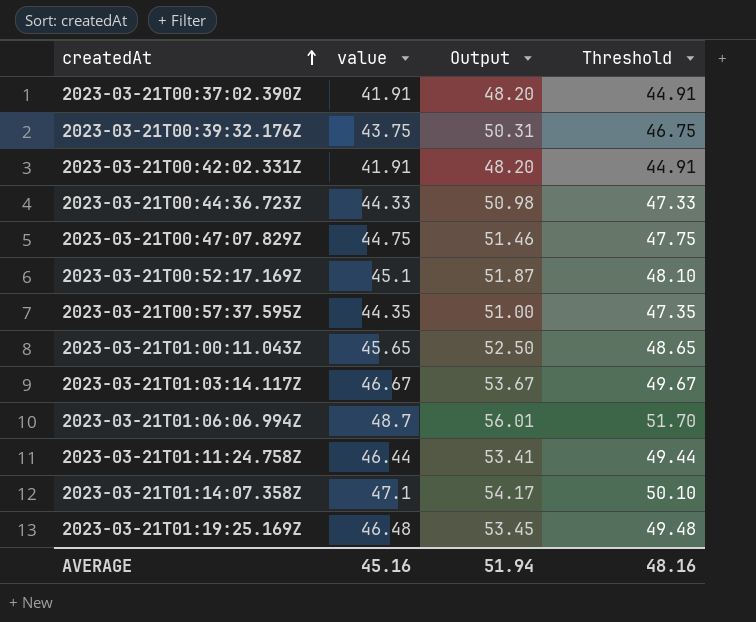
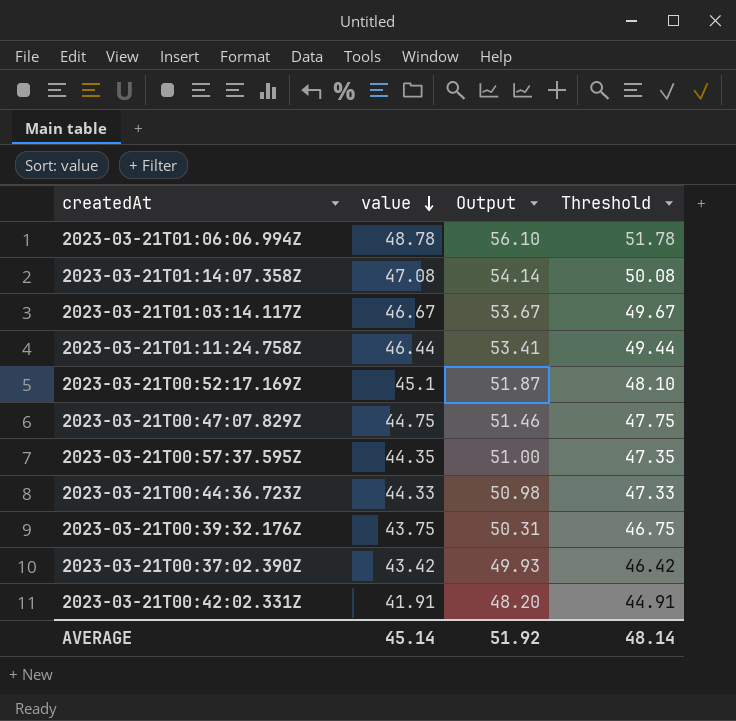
row order: createdAt ascending -> value descending
row 2023-03-21T01:00:11.043Z: 45.65 | 52.50 | 48.65 -> none
row 2023-03-21T01:19:25.169Z: 46.48 | 53.45 | 49.48 -> none
2023-03-21T01:06:06.994Z | value: 48.7 -> 48.78
2023-03-21T01:06:06.994Z | Output: 56.01 -> 56.10
2023-03-21T01:06:06.994Z | Threshold: 51.70 -> 51.78
2023-03-21T01:14:07.358Z | value: 47.1 -> 47.08
2023-03-21T01:14:07.358Z | Output: 54.17 -> 54.14
2023-03-21T01:14:07.358Z | Threshold: 50.10 -> 50.08
2023-03-21T00:37:02.390Z | value: 41.91 -> 43.42
2023-03-21T00:37:02.390Z | Output: 48.20 -> 49.93
2023-03-21T00:37:02.390Z | Threshold: 44.91 -> 46.42
AVERAGE | value: 45.16 -> 45.14
AVERAGE | Output: 51.94 -> 51.92
AVERAGE | Threshold: 48.16 -> 48.14

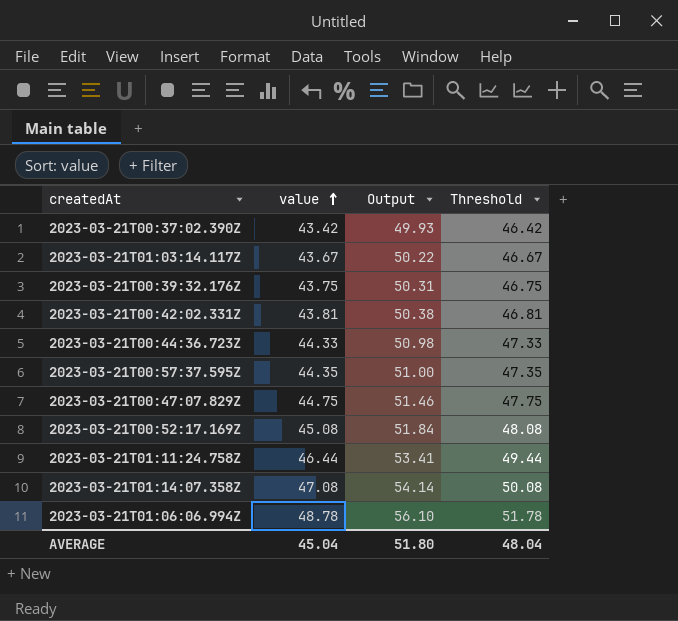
row order: value descending -> value ascending
2023-03-21T01:03:14.117Z | value: 46.67 -> 43.67
2023-03-21T01:03:14.117Z | Output: 53.67 -> 50.22
2023-03-21T01:03:14.117Z | Threshold: 49.67 -> 46.67
2023-03-21T00:42:02.331Z | value: 41.91 -> 43.81
2023-03-21T00:42:02.331Z | Output: 48.20 -> 50.38
2023-03-21T00:42:02.331Z | Threshold: 44.91 -> 46.81
2023-03-21T00:52:17.169Z | value: 45.1 -> 45.08
2023-03-21T00:52:17.169Z | Output: 51.87 -> 51.84
2023-03-21T00:52:17.169Z | Threshold: 48.10 -> 48.08
AVERAGE | value: 45.14 -> 45.04
AVERAGE | Output: 51.92 -> 51.80
AVERAGE | Threshold: 48.14 -> 48.04

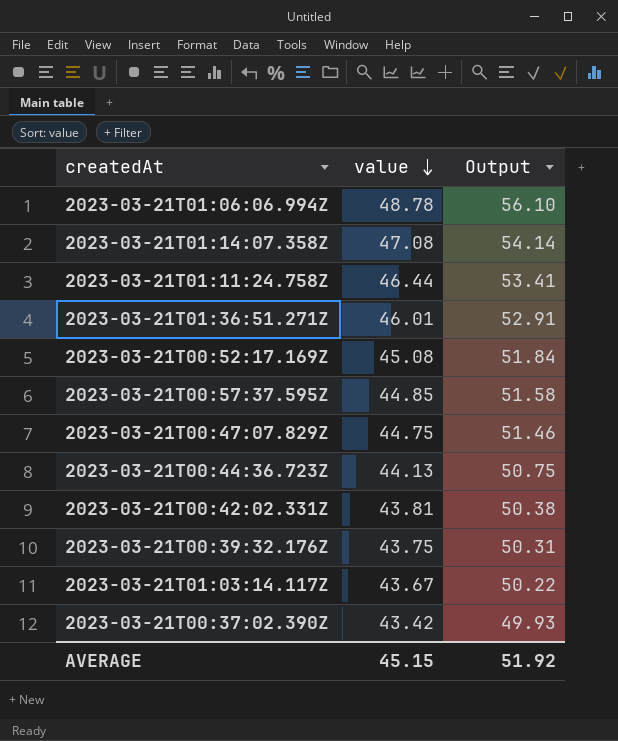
row order: value ascending -> value descending
column Threshold | formula: [value] + 3 -> none
row 2023-03-21T01:36:51.271Z: none -> 46.01 | 52.91
2023-03-21T00:57:37.595Z | value: 44.35 -> 44.85
2023-03-21T00:57:37.595Z | Output: 51.00 -> 51.58
2023-03-21T00:44:36.723Z | value: 44.33 -> 44.13
2023-03-21T00:44:36.723Z | Output: 50.98 -> 50.75
AVERAGE | value: 45.04 -> 45.15
AVERAGE | Output: 51.80 -> 51.92

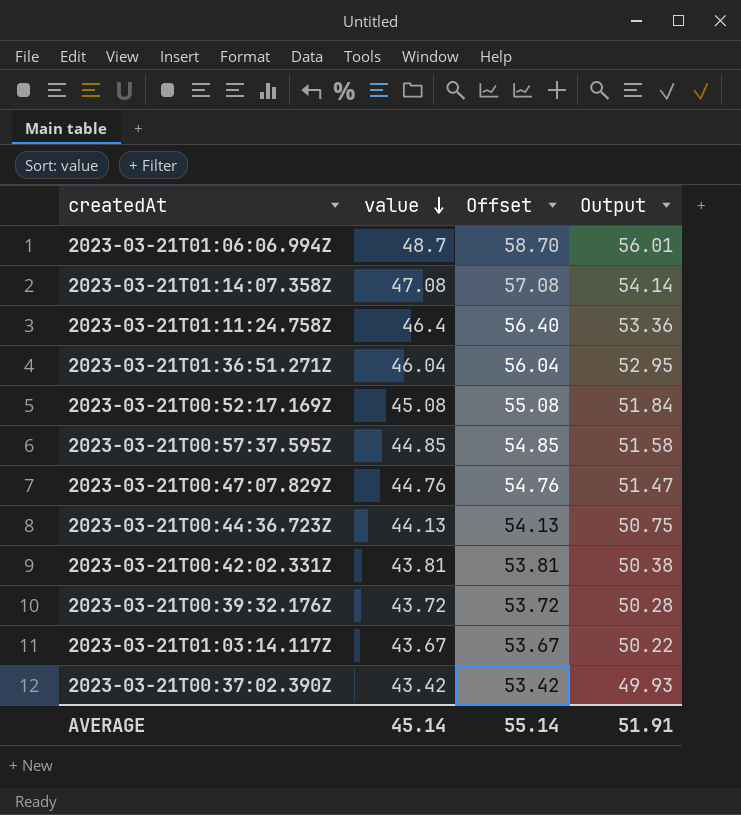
column Offset | formula: none -> [value] + 10
2023-03-21T01:06:06.994Z | value: 48.78 -> 48.7
2023-03-21T01:06:06.994Z | Output: 56.10 -> 56.01
2023-03-21T01:11:24.758Z | value: 46.44 -> 46.4
2023-03-21T01:11:24.758Z | Output: 53.41 -> 53.36
2023-03-21T01:36:51.271Z | value: 46.01 -> 46.04
2023-03-21T01:36:51.271Z | Output: 52.91 -> 52.95
2023-03-21T00:47:07.829Z | value: 44.75 -> 44.76
2023-03-21T00:47:07.829Z | Output: 51.46 -> 51.47
2023-03-21T00:39:32.176Z | value: 43.75 -> 43.72
2023-03-21T00:39:32.176Z | Output: 50.31 -> 50.28
AVERAGE | value: 45.15 -> 45.14
AVERAGE | Output: 51.92 -> 51.91

